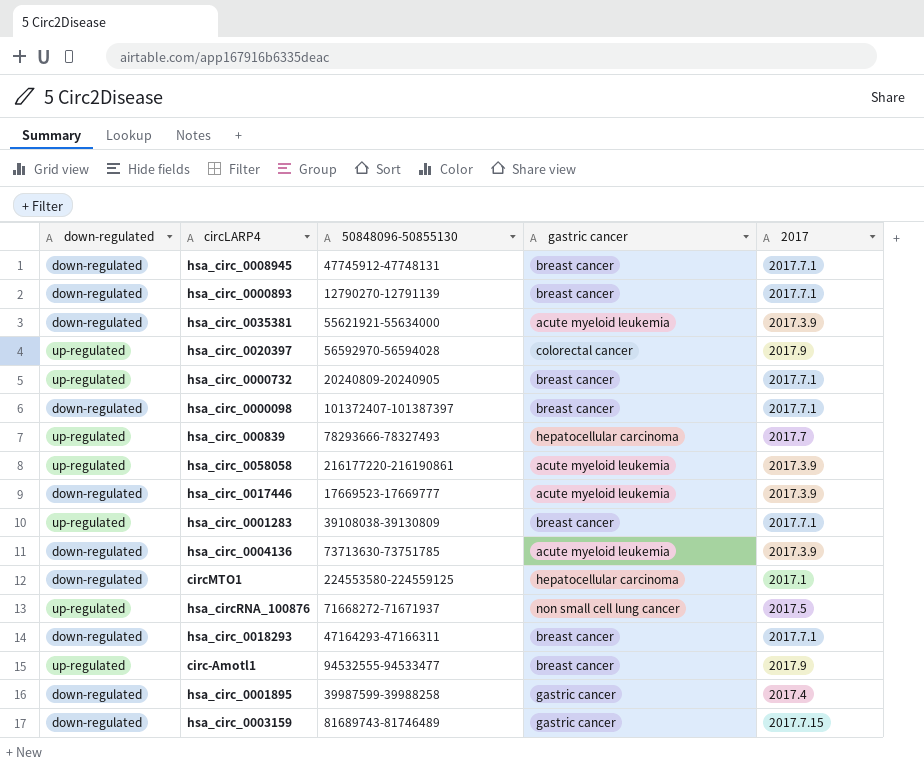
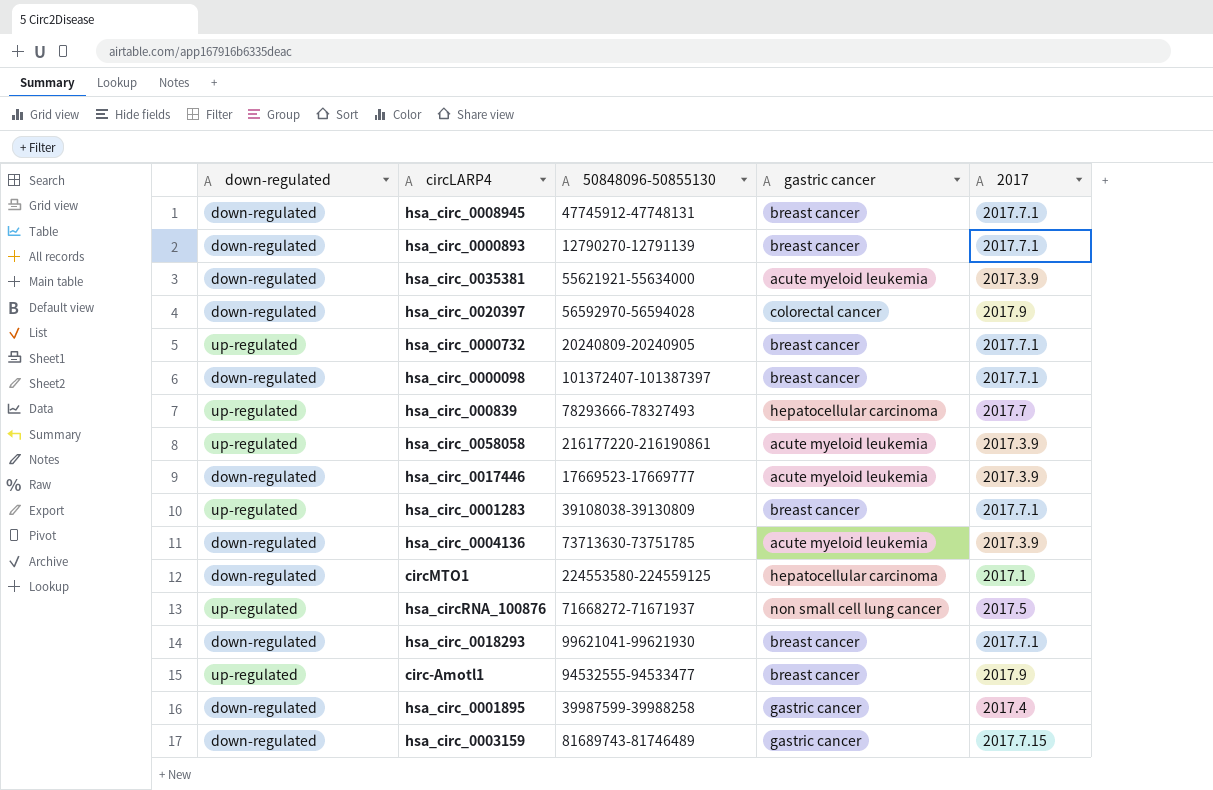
hsa_circ_0020397 | down-regulated: up-regulated -> down-regulated
hsa_circ_0018293 | 50848096-50855130: 47164293-47166311 -> 99621041-99621930

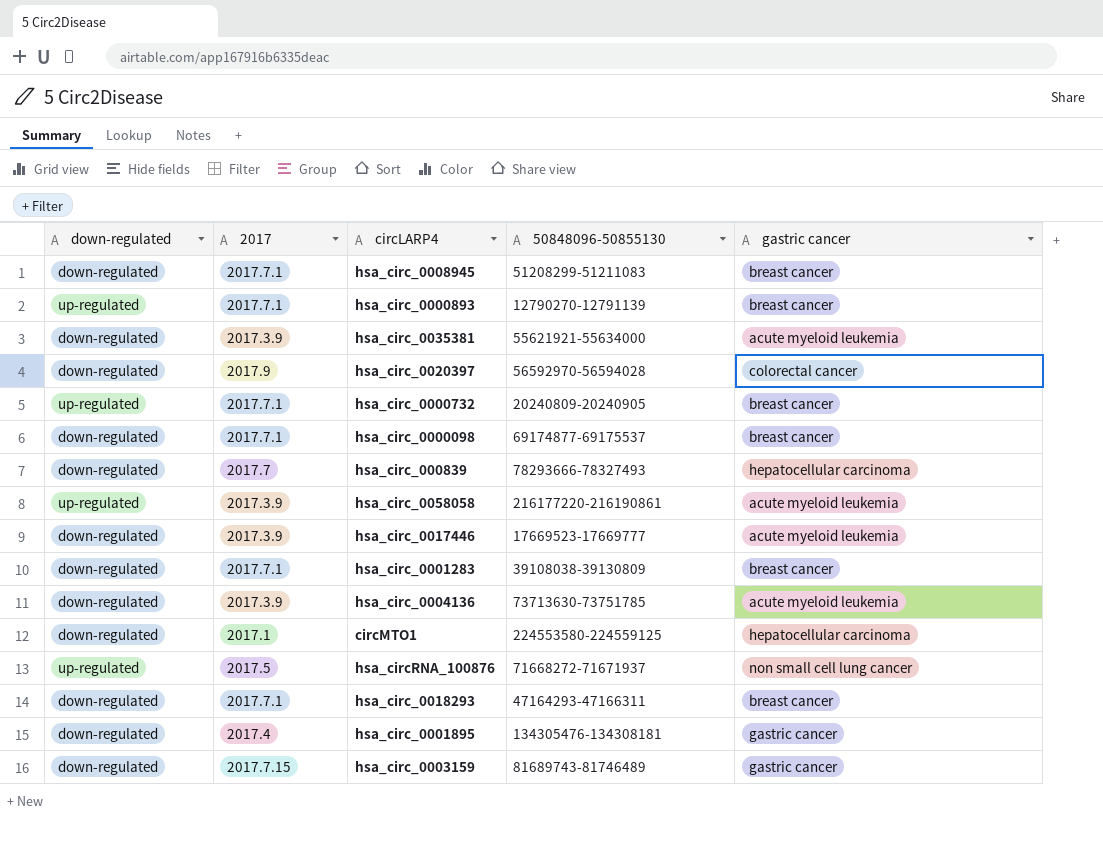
column 2017 | position: 5 -> 2
row circ-Amotl1: up-regulated | 94532555-94533477 | breast cancer | 2017.9 -> none
hsa_circ_0008945 | 50848096-50855130: 47745912-47748131 -> 51208299-51211083
hsa_circ_0000893 | down-regulated: down-regulated -> up-regulated
hsa_circ_0000098 | 50848096-50855130: 101372407-101387397 -> 69174877-69175537
hsa_circ_000839 | down-regulated: up-regulated -> down-regulated
hsa_circ_0001283 | down-regulated: up-regulated -> down-regulated
hsa_circ_0018293 | 50848096-50855130: 99621041-99621930 -> 47164293-47166311
hsa_circ_0001895 | 50848096-50855130: 39987599-39988258 -> 134305476-134308181

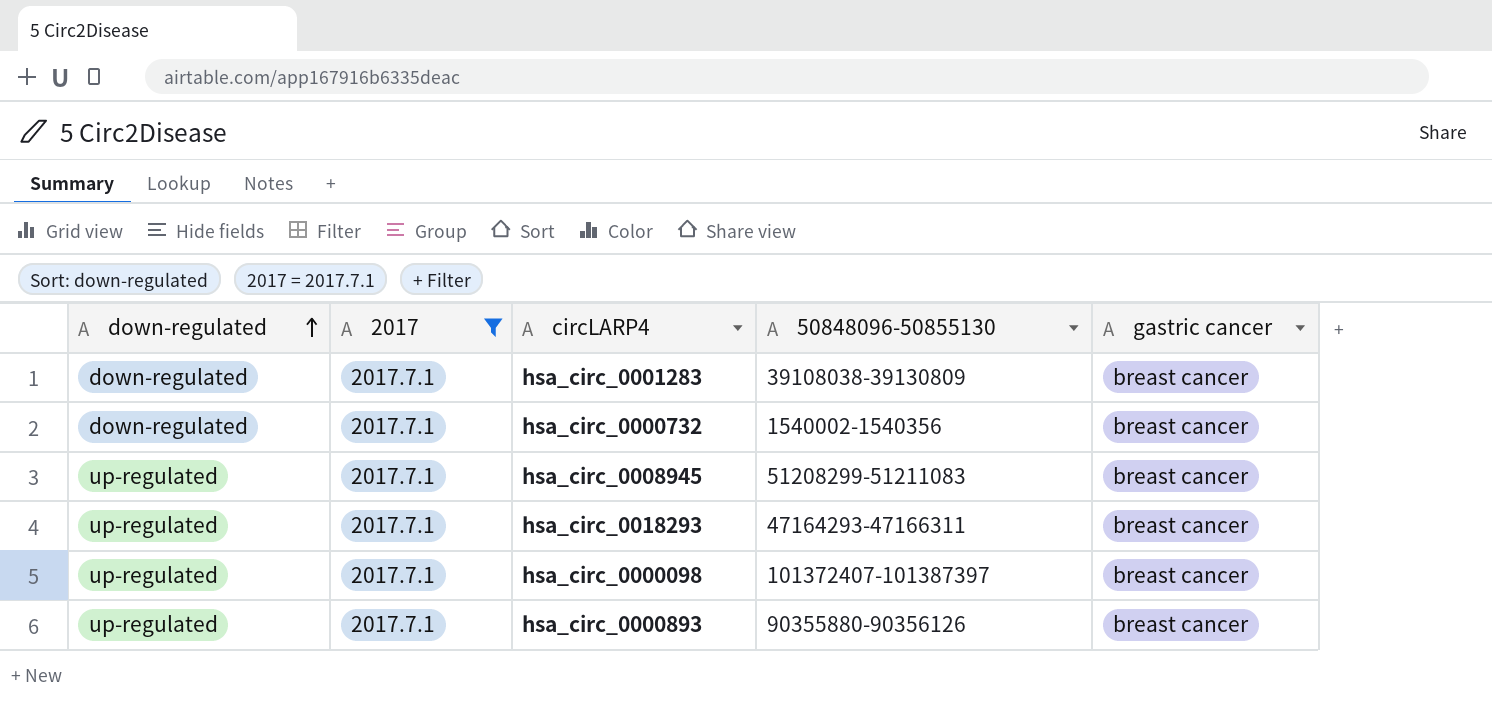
filter: none -> 2017 = 2017.7.1
row order: none -> down-regulated ascending
hsa_circ_0000732 | down-regulated: up-regulated -> down-regulated
hsa_circ_0000732 | 50848096-50855130: 20240809-20240905 -> 1540002-1540356
hsa_circ_0008945 | down-regulated: down-regulated -> up-regulated
hsa_circ_0018293 | down-regulated: down-regulated -> up-regulated
hsa_circ_0000098 | down-regulated: down-regulated -> up-regulated
hsa_circ_0000098 | 50848096-50855130: 69174877-69175537 -> 101372407-101387397
hsa_circ_0000893 | 50848096-50855130: 12790270-12791139 -> 90355880-90356126

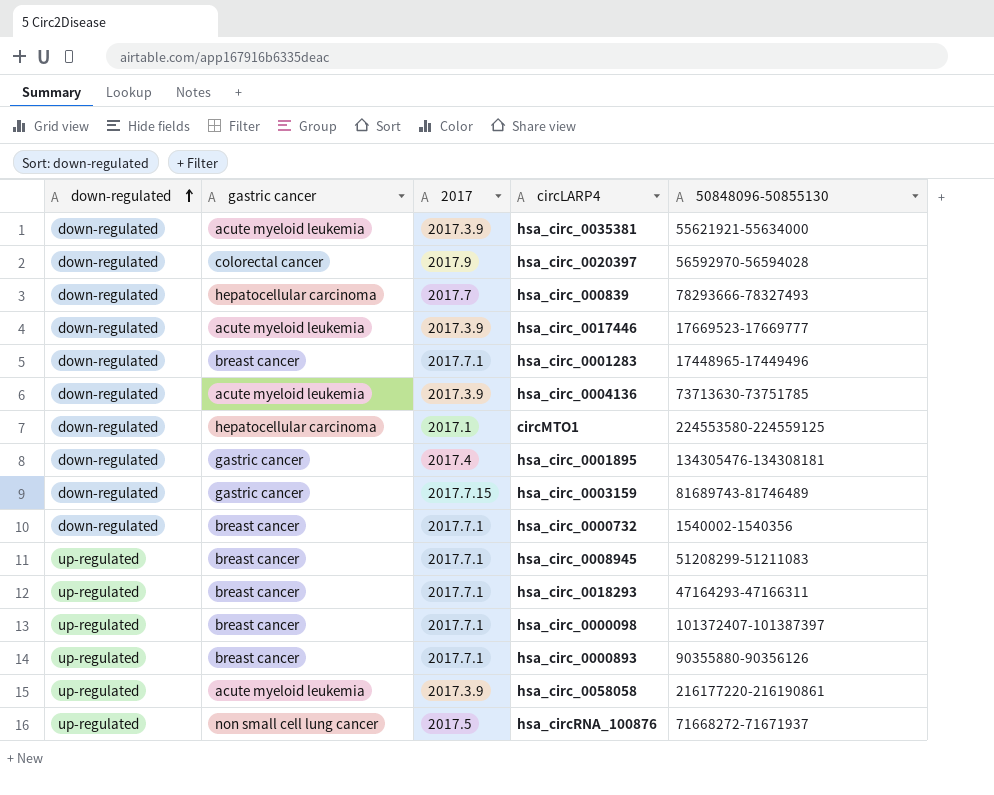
filter: 2017 = 2017.7.1 -> none
column gastric cancer | position: 5 -> 2
hsa_circ_0001283 | 50848096-50855130: 39108038-39130809 -> 17448965-17449496

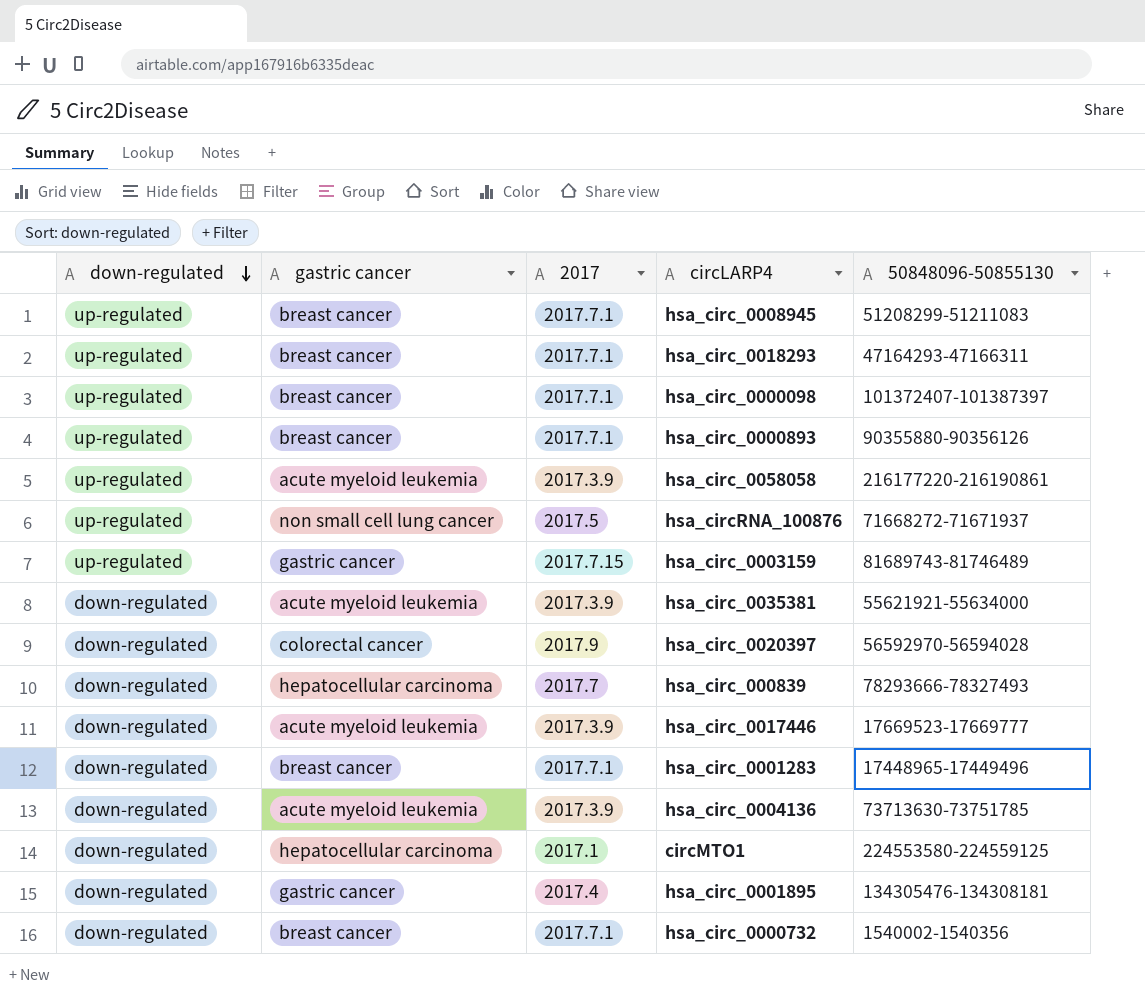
row order: down-regulated ascending -> down-regulated descending
hsa_circ_0003159 | down-regulated: down-regulated -> up-regulated

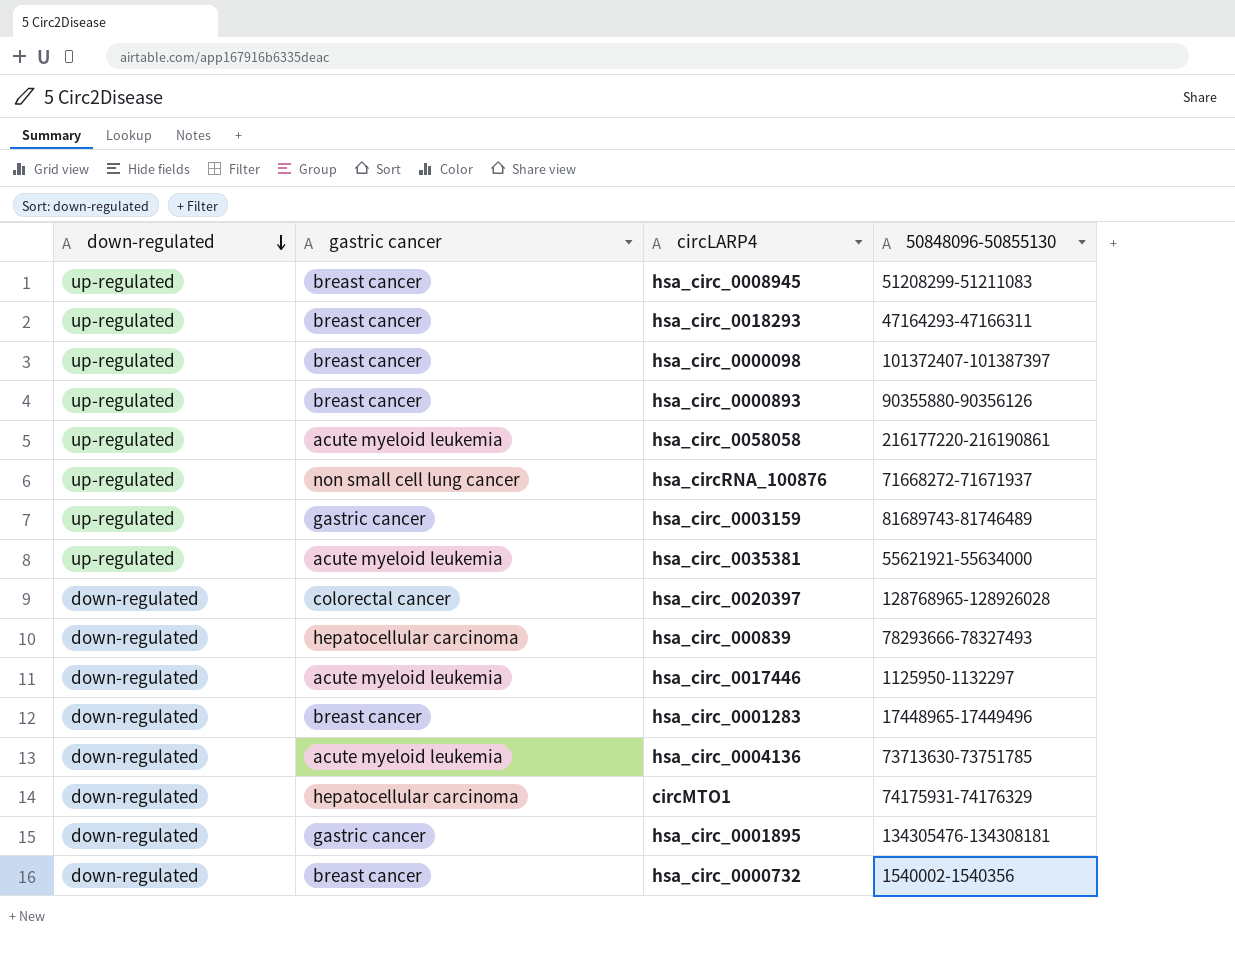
column 2017 | position: 3 -> none
hsa_circ_0035381 | down-regulated: down-regulated -> up-regulated
hsa_circ_0020397 | 50848096-50855130: 56592970-56594028 -> 128768965-128926028
hsa_circ_0017446 | 50848096-50855130: 17669523-17669777 -> 1125950-1132297
circMTO1 | 50848096-50855130: 224553580-224559125 -> 74175931-74176329

